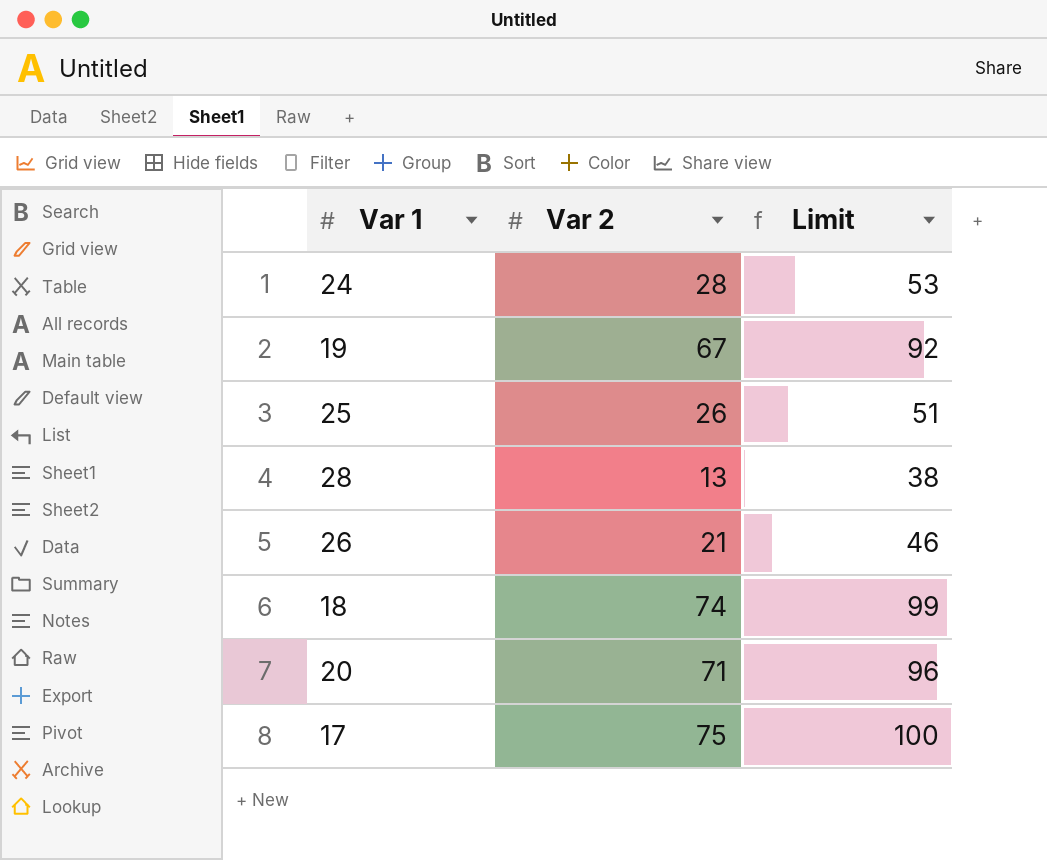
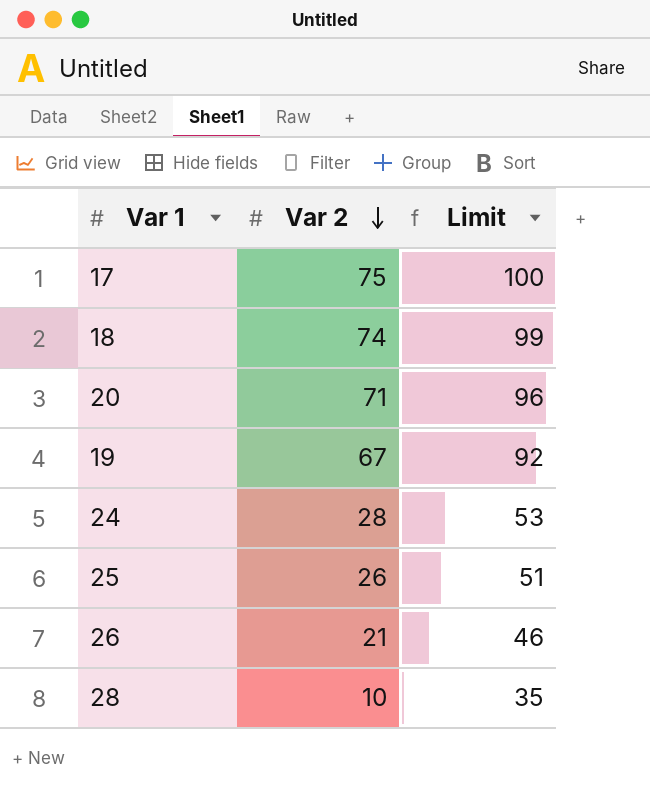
row order: none -> Var 2 descending
28 | Var 2: 13 -> 10
28 | Limit: 38 -> 35

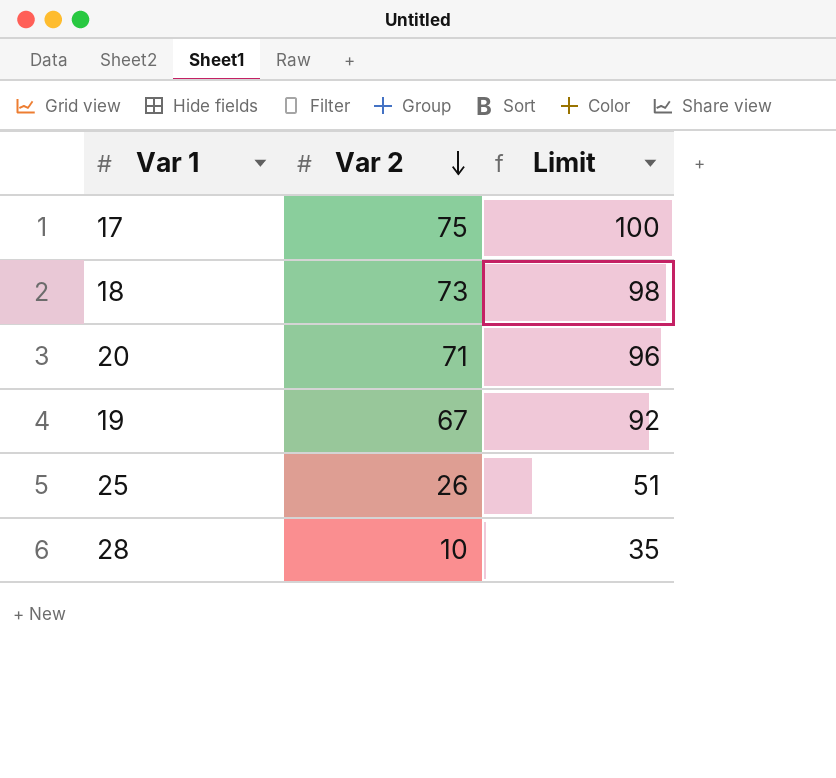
row 24: 28 | 53 -> none
row 26: 21 | 46 -> none
18 | Var 2: 74 -> 73
18 | Limit: 99 -> 98

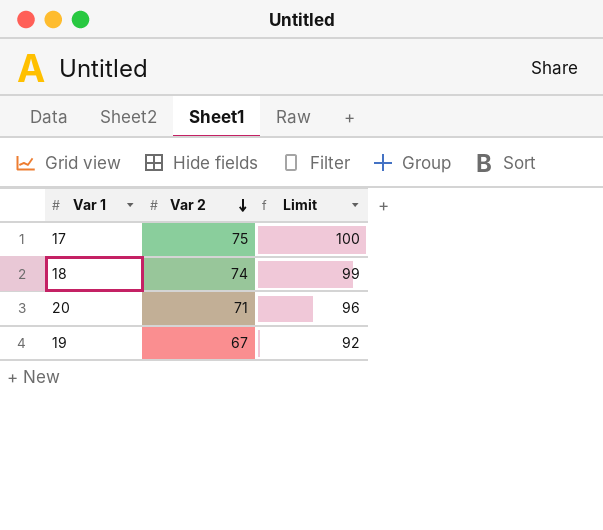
row 25: 26 | 51 -> none
row 28: 10 | 35 -> none
18 | Var 2: 73 -> 74
18 | Limit: 98 -> 99

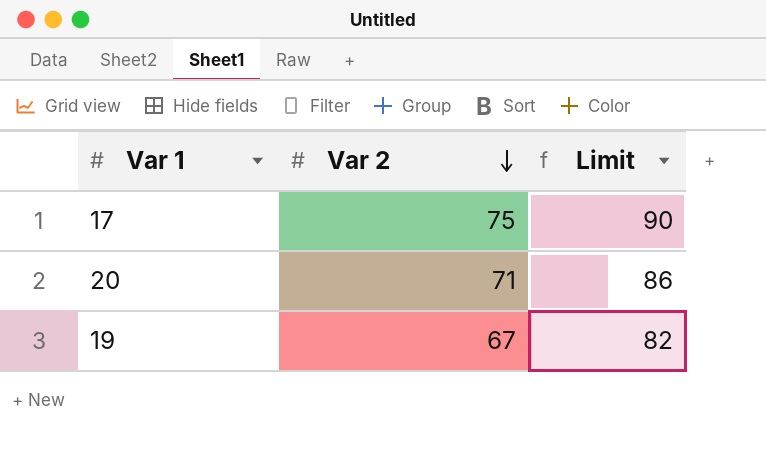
column Limit | formula: [Var 2] + 25 -> [Var 2] + 15
row 18: 74 | 99 -> none

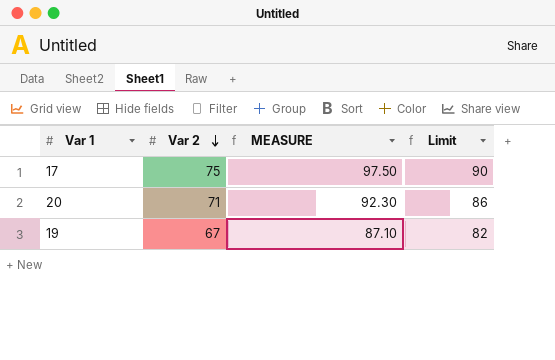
column MEASURE | formula: none -> [Var 2] * 1.3

